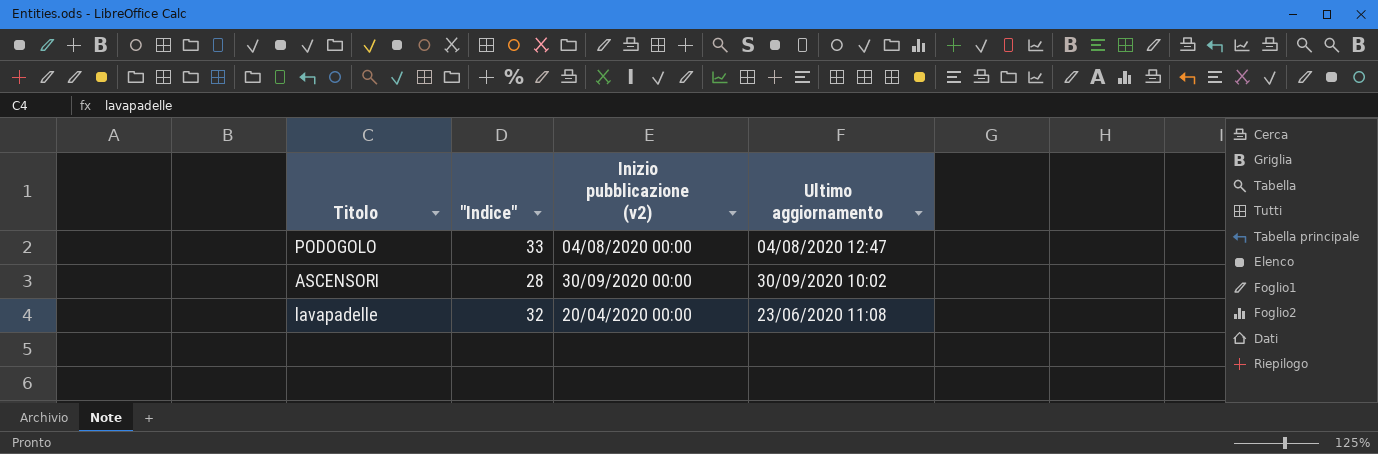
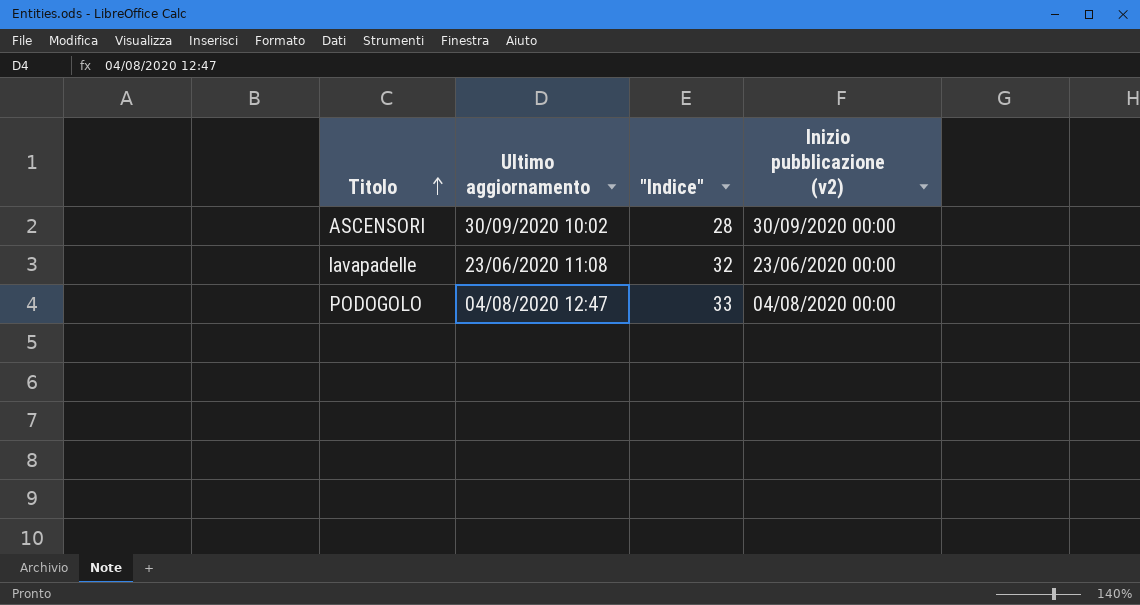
row order: none -> Titolo ascending
column Ultimo aggiornamento | position: 4 -> 2
lavapadelle | Inizio pubblicazione (v2): 20/04/2020 00:00 -> 23/06/2020 00:00

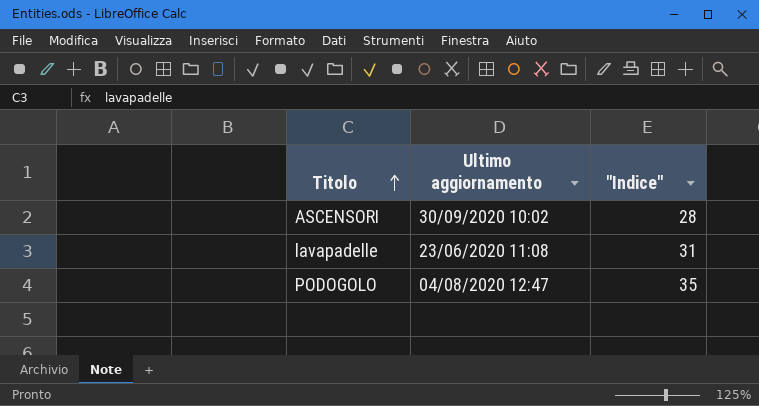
column Inizio pubblicazione (v2) | position: 4 -> none
lavapadelle | "Indice": 32 -> 31
PODOGOLO | "Indice": 33 -> 35

